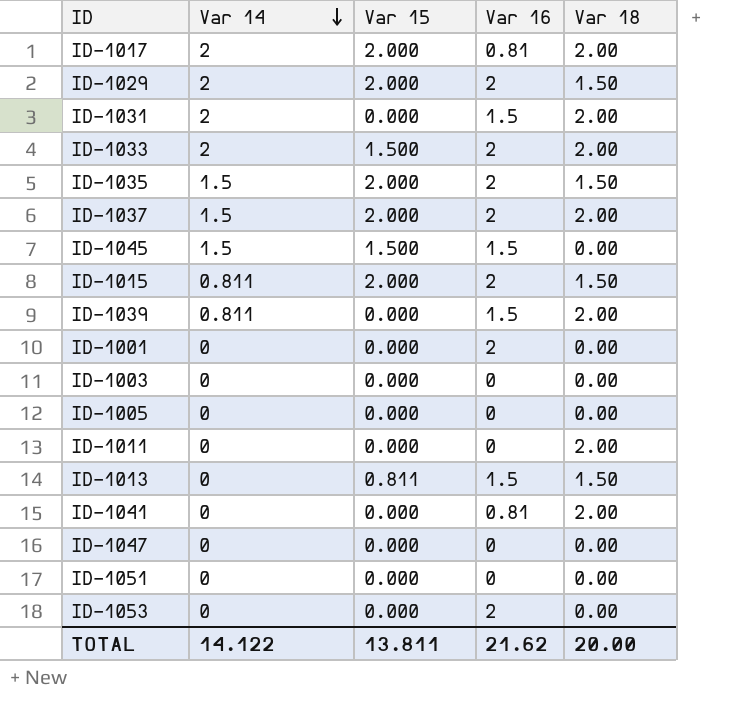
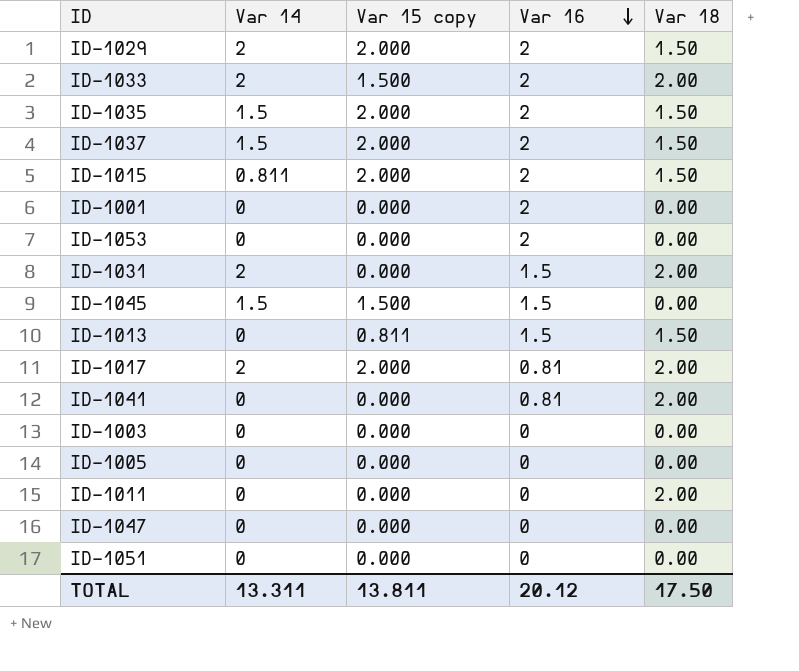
row order: Var 14 descending -> Var 16 descending
column name: Var 15 -> Var 15 copy
row ID-1039: 0.811 | 0.000 | 1.5 | 2.00 -> none
ID-1037 | Var 18: 2.00 -> 1.50
TOTAL | Var 14: 14.122 -> 13.311
TOTAL | Var 16: 21.62 -> 20.12
TOTAL | Var 18: 20.00 -> 17.50

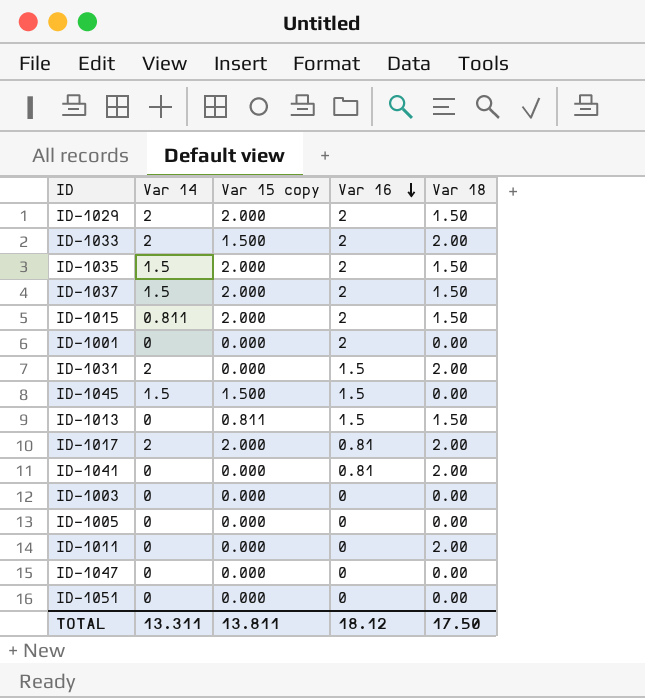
row ID-1053: 0 | 0.000 | 2 | 0.00 -> none
TOTAL | Var 16: 20.12 -> 18.12

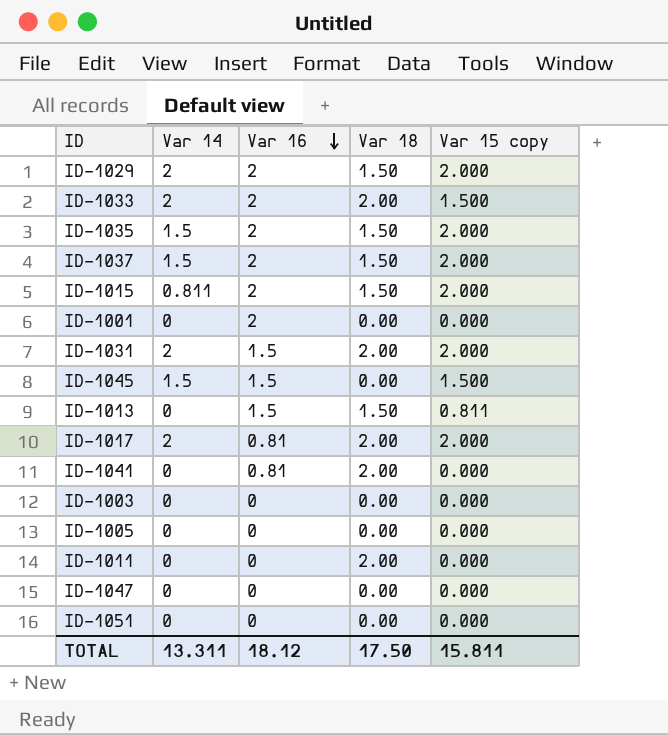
column Var 15 copy | position: 3 -> 5
ID-1031 | Var 15 copy: 0.000 -> 2.000
TOTAL | Var 15 copy: 13.811 -> 15.811

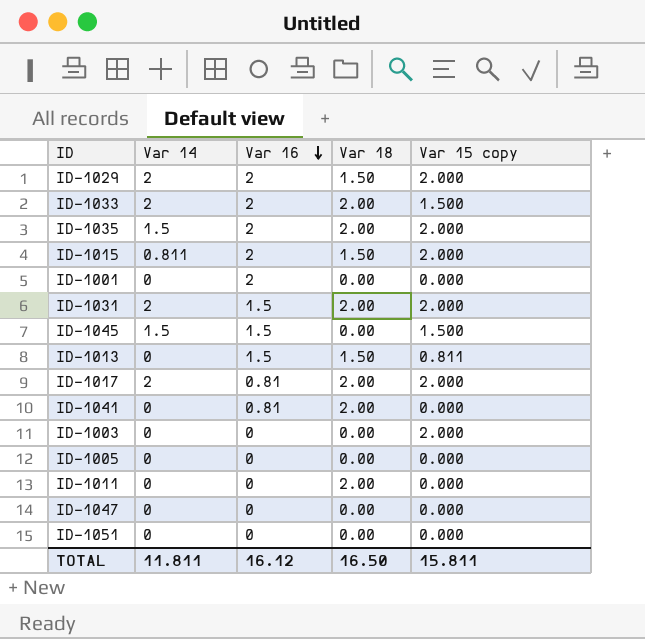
row ID-1037: 1.5 | 2 | 1.50 | 2.000 -> none
ID-1035 | Var 18: 1.50 -> 2.00
ID-1003 | Var 15 copy: 0.000 -> 2.000
TOTAL | Var 14: 13.311 -> 11.811
TOTAL | Var 16: 18.12 -> 16.12
TOTAL | Var 18: 17.50 -> 16.50

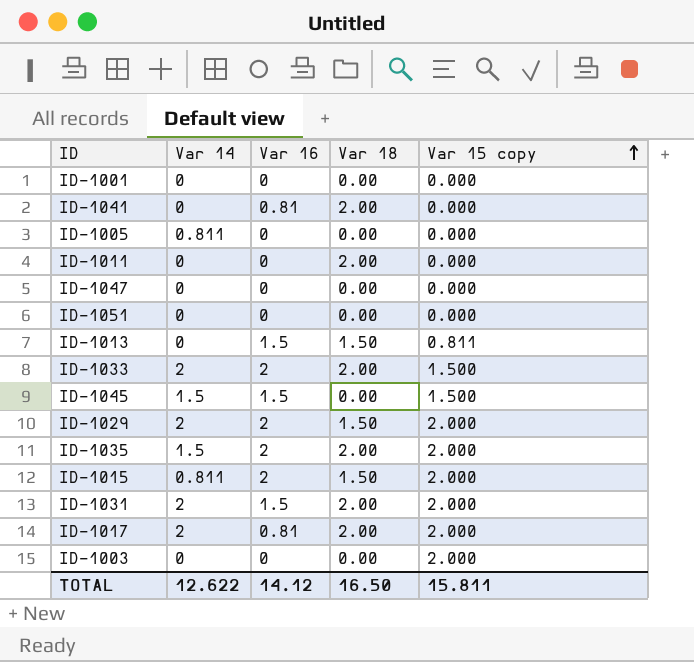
row order: Var 16 descending -> Var 15 copy ascending
ID-1001 | Var 16: 2 -> 0
ID-1005 | Var 14: 0 -> 0.811
TOTAL | Var 14: 11.811 -> 12.622
TOTAL | Var 16: 16.12 -> 14.12

